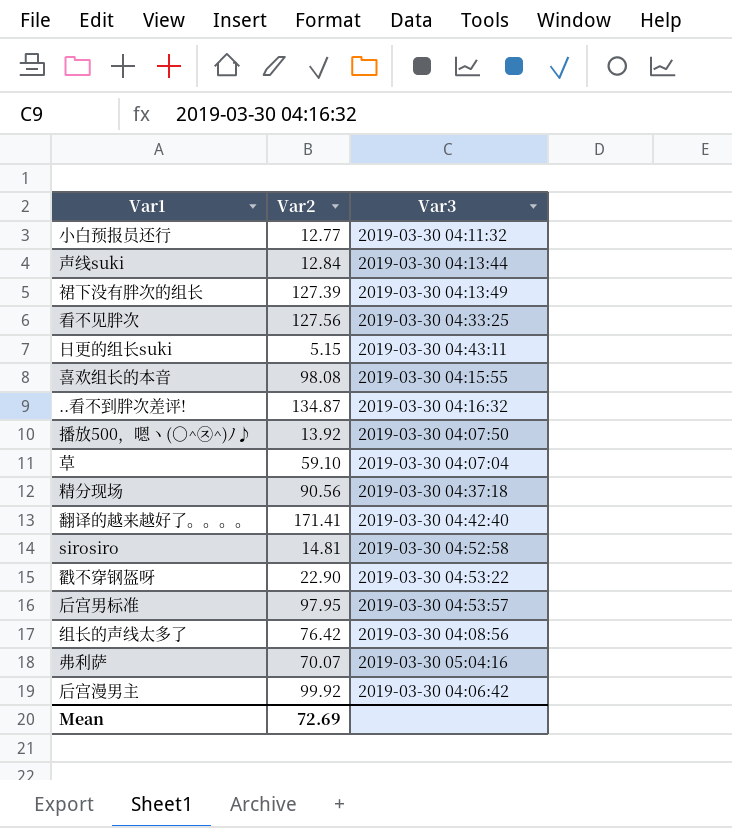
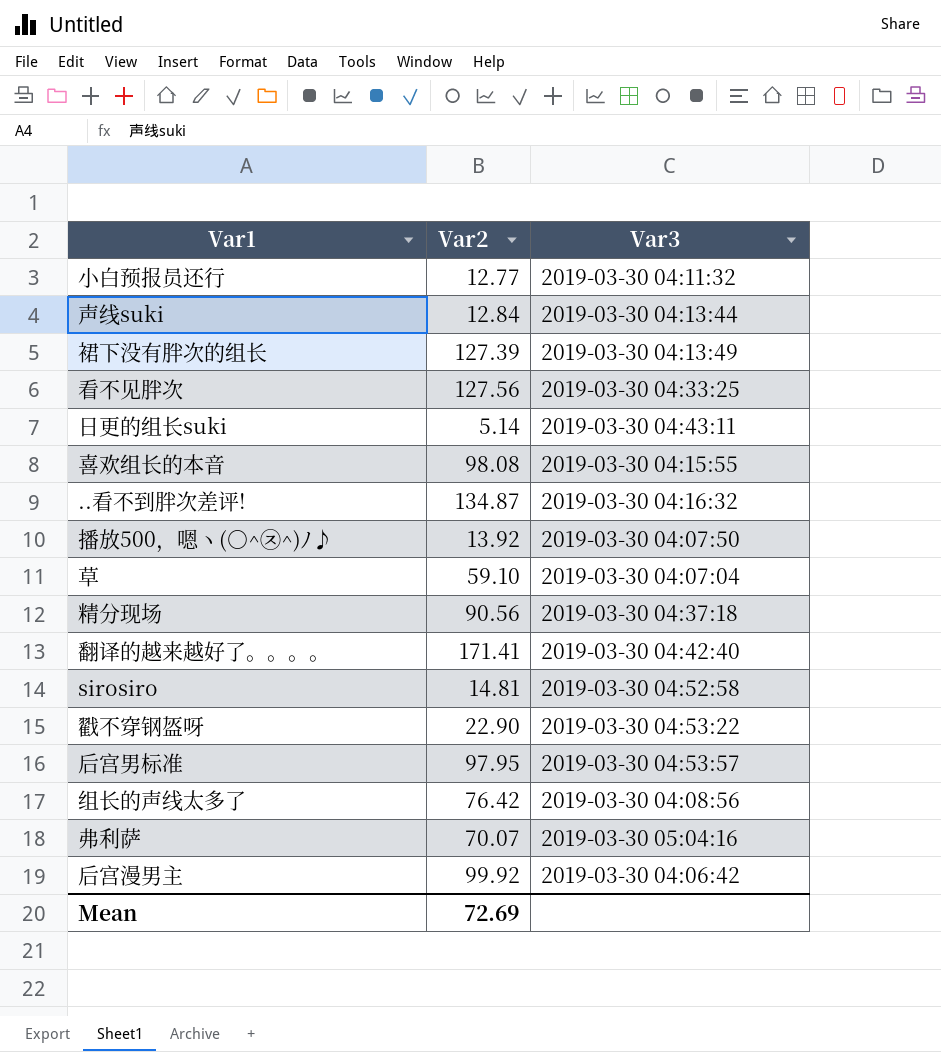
日更的组长suki | Var2: 5.15 -> 5.14

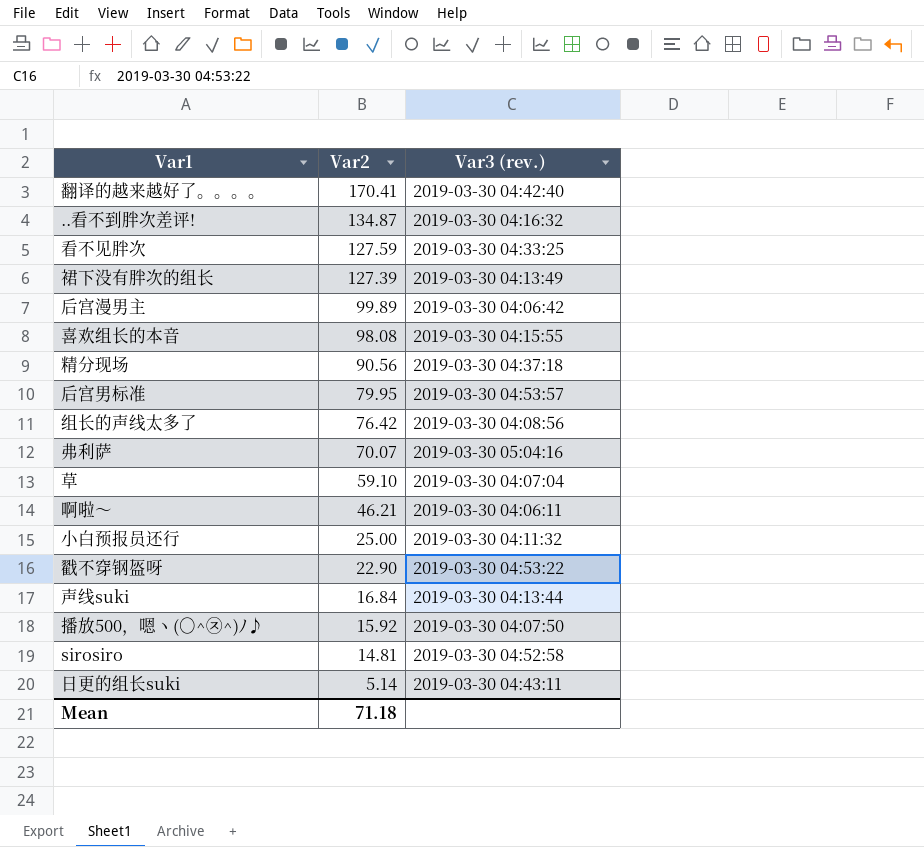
row order: none -> Var2 descending
column name: Var3 -> Var3 (rev.)
翻译的越来越好了。。。。 | Var2: 171.41 -> 170.41
看不见胖次 | Var2: 127.56 -> 127.59
后宫漫男主 | Var2: 99.92 -> 99.89
后宫男标准 | Var2: 97.95 -> 79.95
row 啊啦～: none -> 46.21 | 2019-03-30 04:06:11
小白预报员还行 | Var2: 12.77 -> 25.00
声线suki | Var2: 12.84 -> 16.84
播放500，嗯ヽ(○^㉨^)ﾉ♪ | Var2: 13.92 -> 15.92
Mean | Var2: 72.69 -> 71.18

